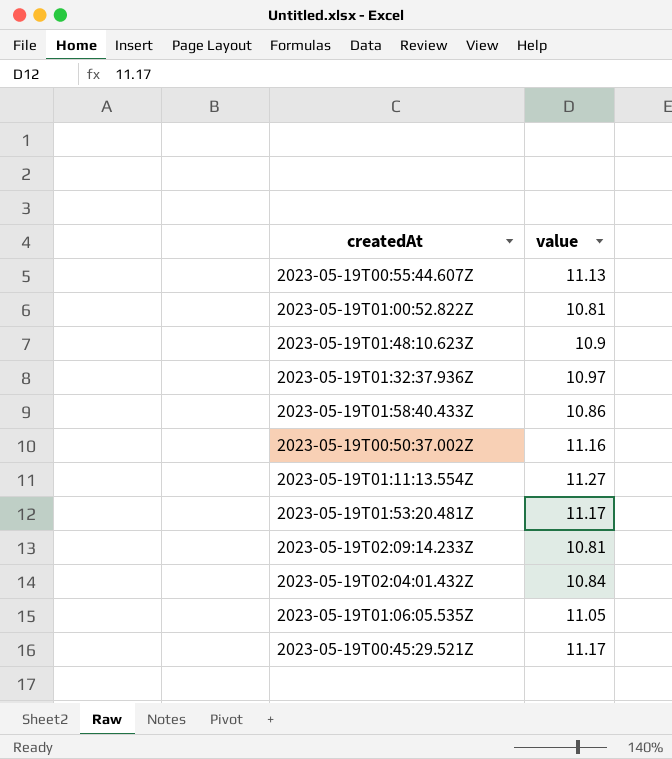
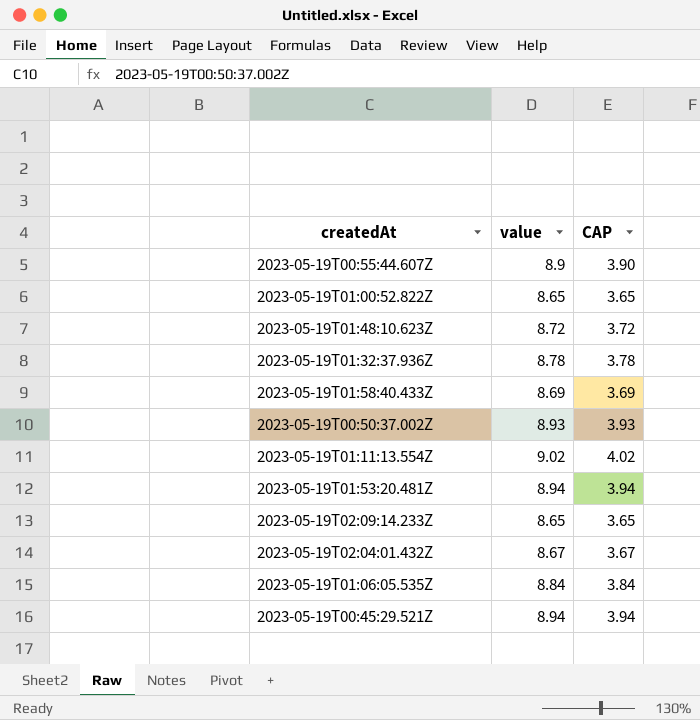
column CAP | formula: none -> [value] - 5
2023-05-19T00:55:44.607Z | value: 11.13 -> 8.9
2023-05-19T01:00:52.822Z | value: 10.81 -> 8.65
2023-05-19T01:48:10.623Z | value: 10.9 -> 8.72
2023-05-19T01:32:37.936Z | value: 10.97 -> 8.78
2023-05-19T01:58:40.433Z | value: 10.86 -> 8.69
2023-05-19T00:50:37.002Z | value: 11.16 -> 8.93
2023-05-19T01:11:13.554Z | value: 11.27 -> 9.02
2023-05-19T01:53:20.481Z | value: 11.17 -> 8.94
2023-05-19T02:09:14.233Z | value: 10.81 -> 8.65
2023-05-19T02:04:01.432Z | value: 10.84 -> 8.67
2023-05-19T01:06:05.535Z | value: 11.05 -> 8.84
2023-05-19T00:45:29.521Z | value: 11.17 -> 8.94

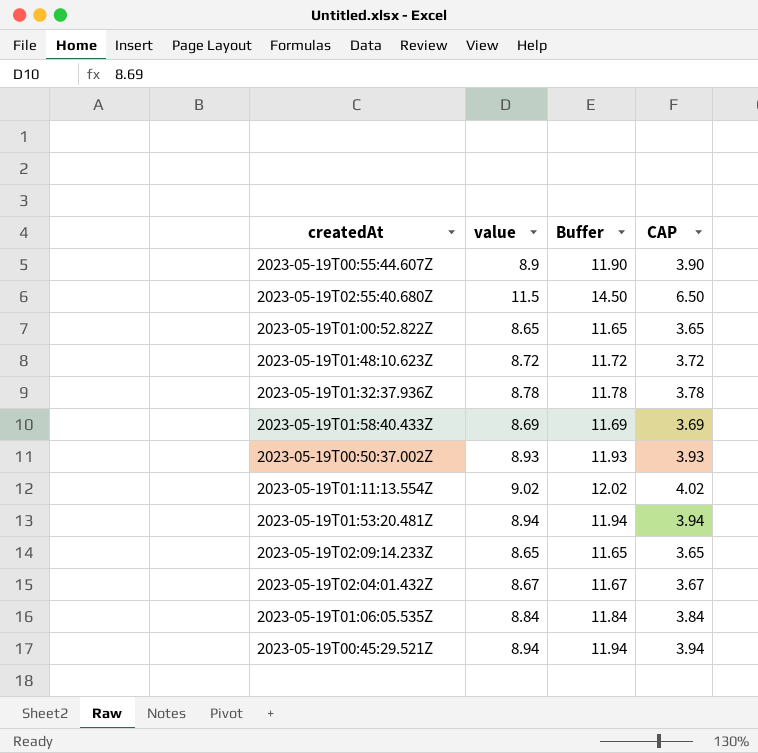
column Buffer | formula: none -> [value] + 3
row 2023-05-19T02:55:40.680Z: none -> 11.5 | 14.50 | 6.50

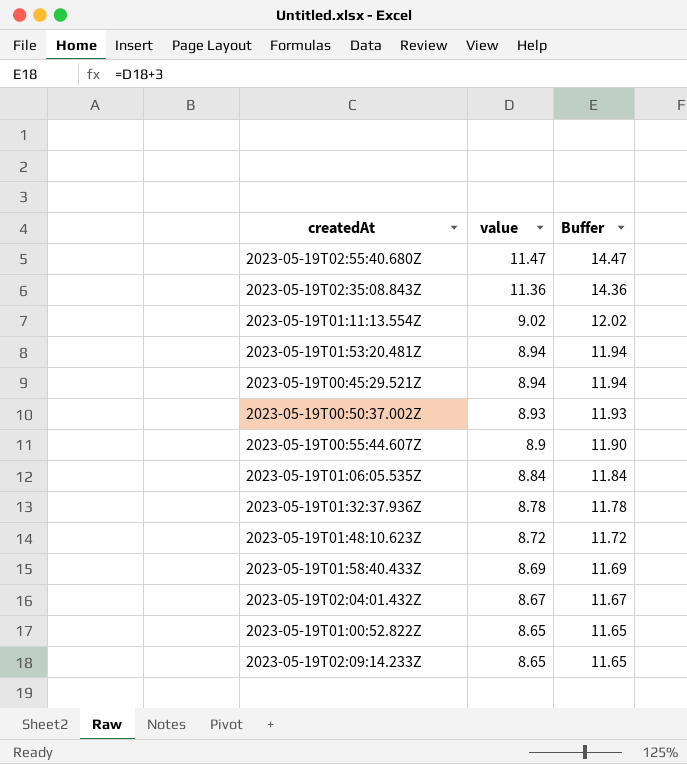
row order: none -> value descending
column CAP | formula: [value] - 5 -> none
2023-05-19T02:55:40.680Z | value: 11.5 -> 11.47
2023-05-19T02:55:40.680Z | Buffer: 14.50 -> 14.47
row 2023-05-19T02:35:08.843Z: none -> 11.36 | 14.36

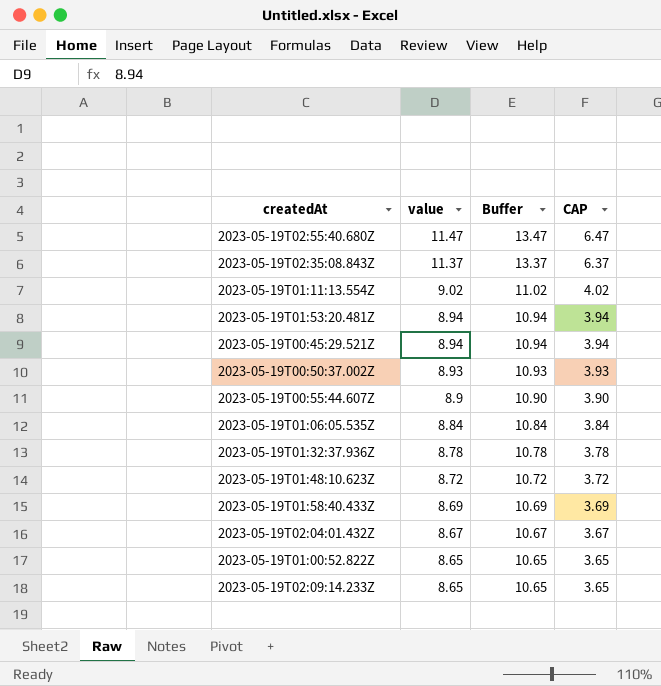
column Buffer | formula: [value] + 3 -> [value] + 2
column CAP | formula: none -> [value] - 5
2023-05-19T02:35:08.843Z | value: 11.36 -> 11.37

